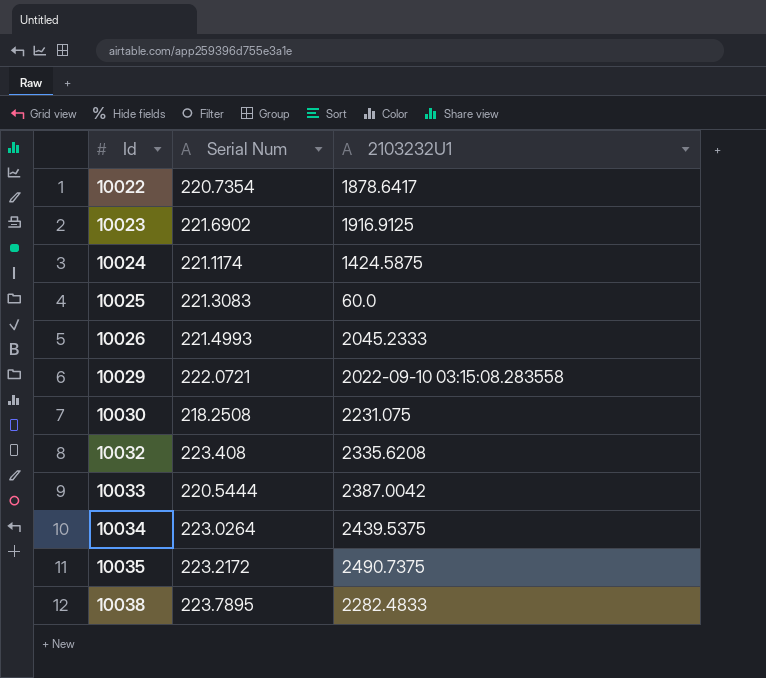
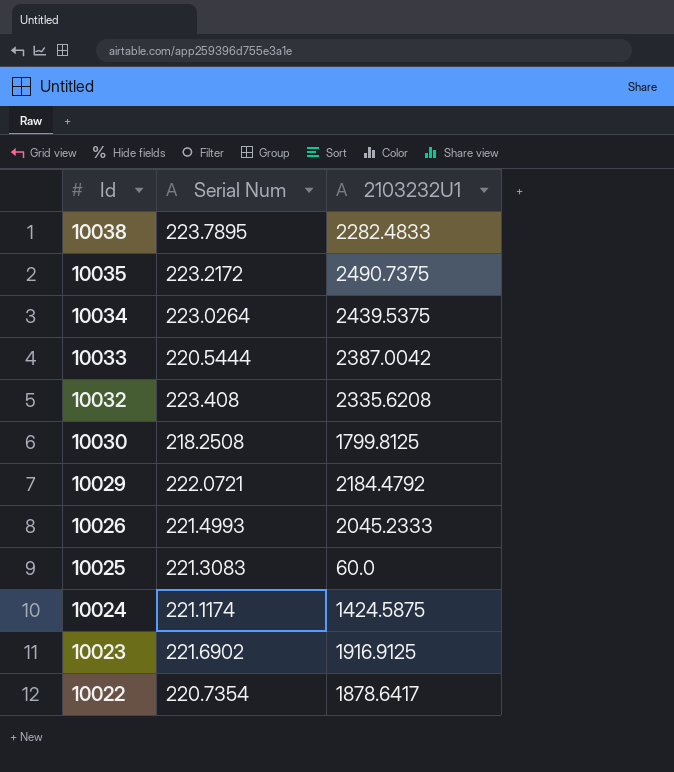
row order: Id ascending -> Id descending
10030 | 2103232U1: 2231.075 -> 1799.8125
10029 | 2103232U1: 2022-09-10 03:15:08.283558 -> 2184.4792

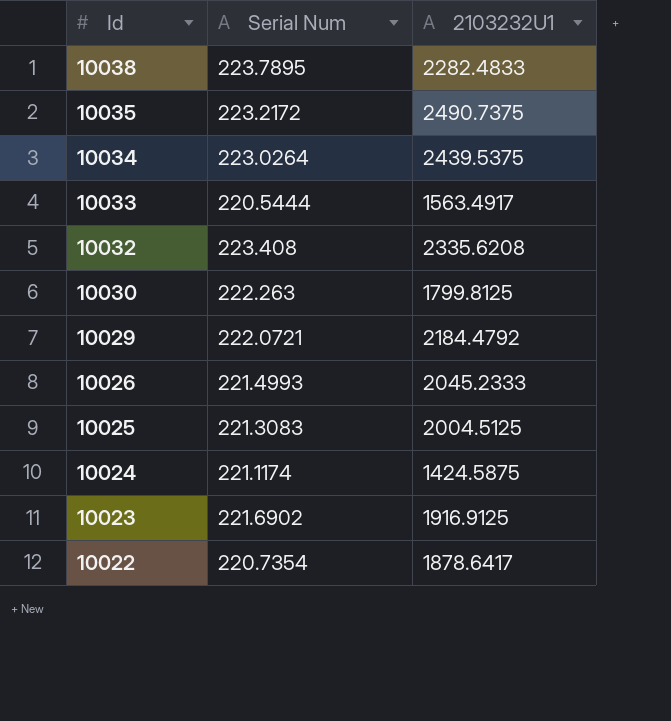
10033 | 2103232U1: 2387.0042 -> 1563.4917
10030 | Serial Num: 218.2508 -> 222.263
10025 | 2103232U1: 60.0 -> 2004.5125

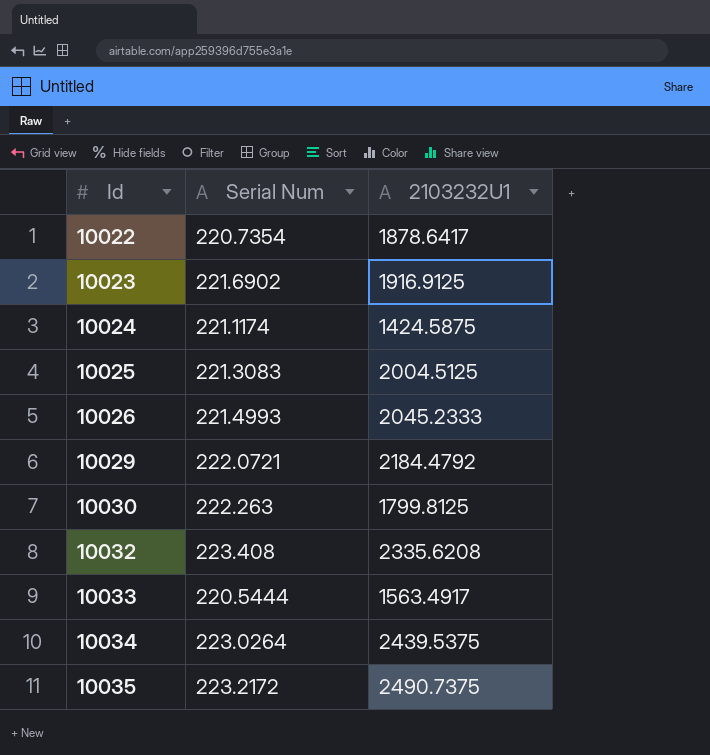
row order: Id descending -> Id ascending
row 10038: 223.7895 | 2282.4833 -> none

